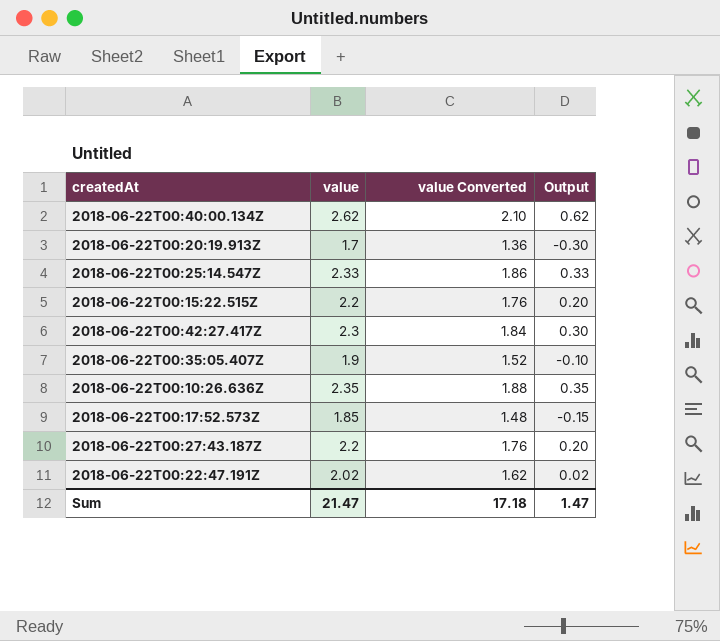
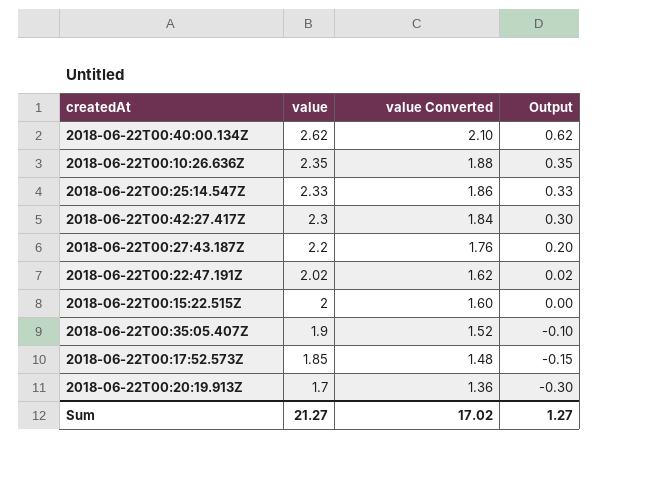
row order: none -> value descending
2018-06-22T00:15:22.515Z | value: 2.2 -> 2
2018-06-22T00:15:22.515Z | value Converted: 1.76 -> 1.60
2018-06-22T00:15:22.515Z | Output: 0.20 -> 0.00
Sum | value: 21.47 -> 21.27
Sum | value Converted: 17.18 -> 17.02
Sum | Output: 1.47 -> 1.27

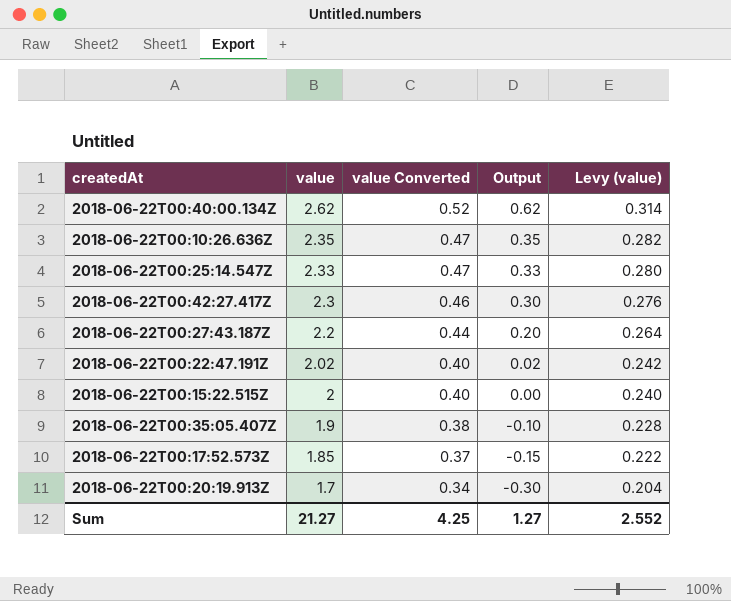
column value Converted | formula: [value] * 0.8 -> [value] * 0.2
column Levy (value) | formula: none -> [value] * 0.12
Sum | value Converted: 17.02 -> 4.25

